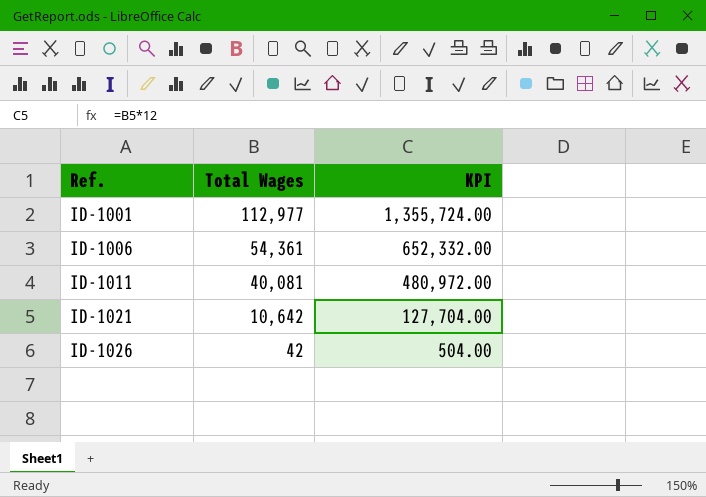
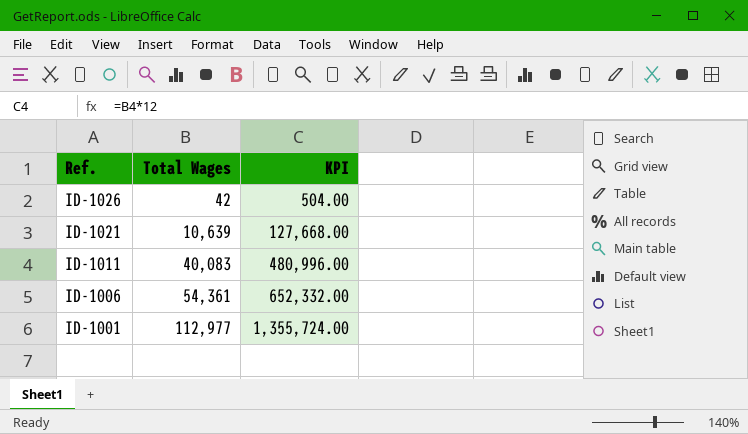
row order: Ref. ascending -> Ref. descending
ID-1021 | Total Wages: 10,642 -> 10,639
ID-1021 | KPI: 127,704.00 -> 127,668.00
ID-1011 | Total Wages: 40,081 -> 40,083
ID-1011 | KPI: 480,972.00 -> 480,996.00

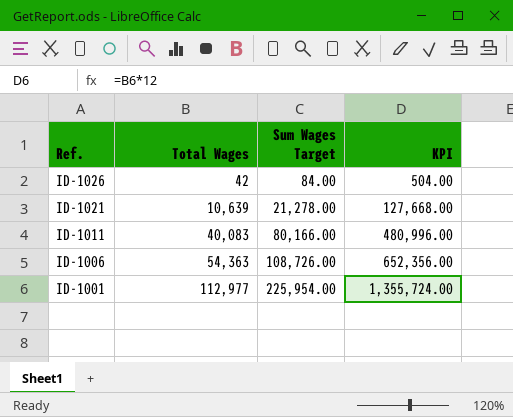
column Sum Wages Target | formula: none -> [Total Wages] * 2
ID-1006 | Total Wages: 54,361 -> 54,363
ID-1006 | KPI: 652,332.00 -> 652,356.00

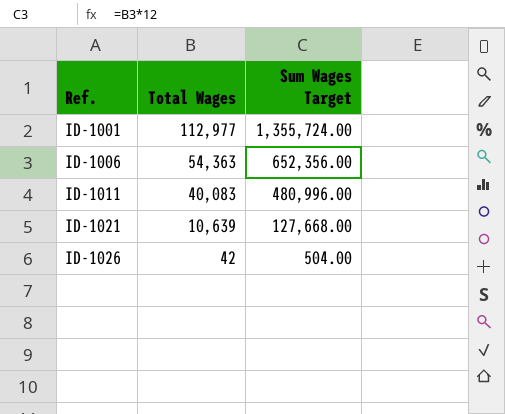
row order: Ref. descending -> Ref. ascending
column KPI | formula: [Total Wages] * 12 -> none
column Sum Wages Target | formula: [Total Wages] * 2 -> [Total Wages] * 12

